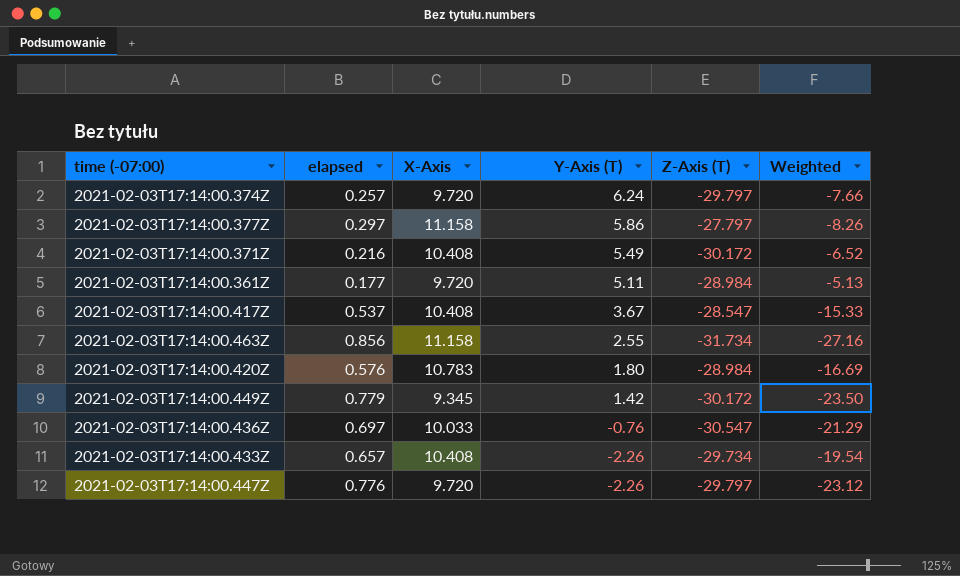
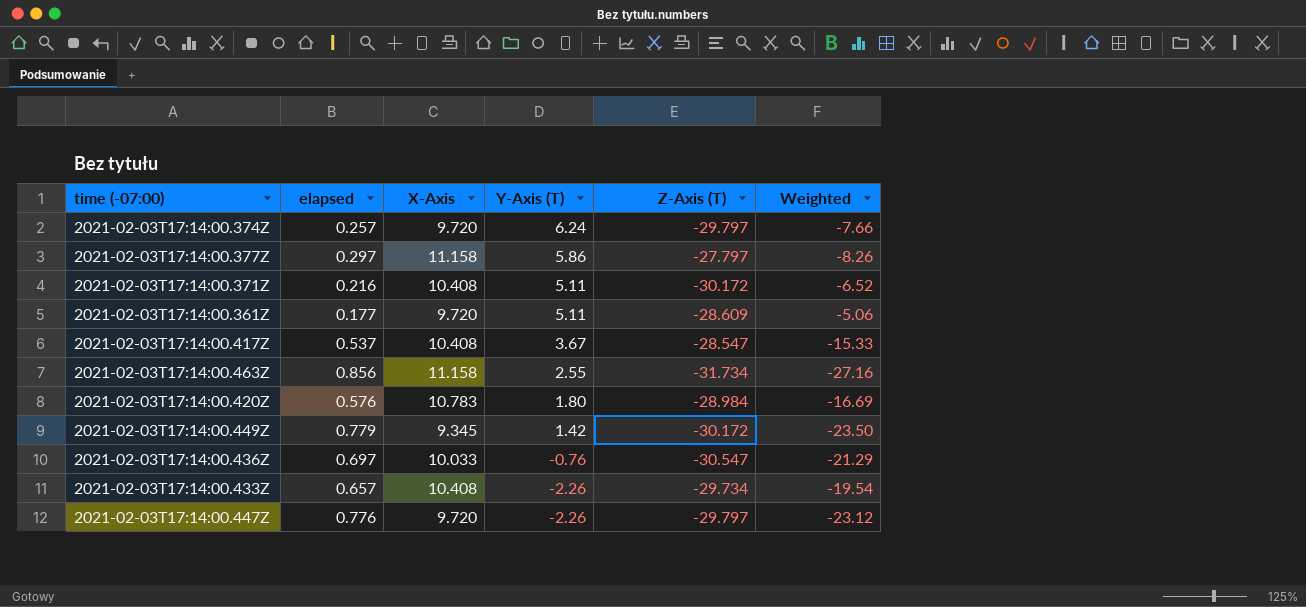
2021-02-03T17:14:00.371Z | Y-Axis (T): 5.49 -> 5.11
2021-02-03T17:14:00.361Z | Z-Axis (T): -28.984 -> -28.609
2021-02-03T17:14:00.361Z | Weighted: -5.13 -> -5.06

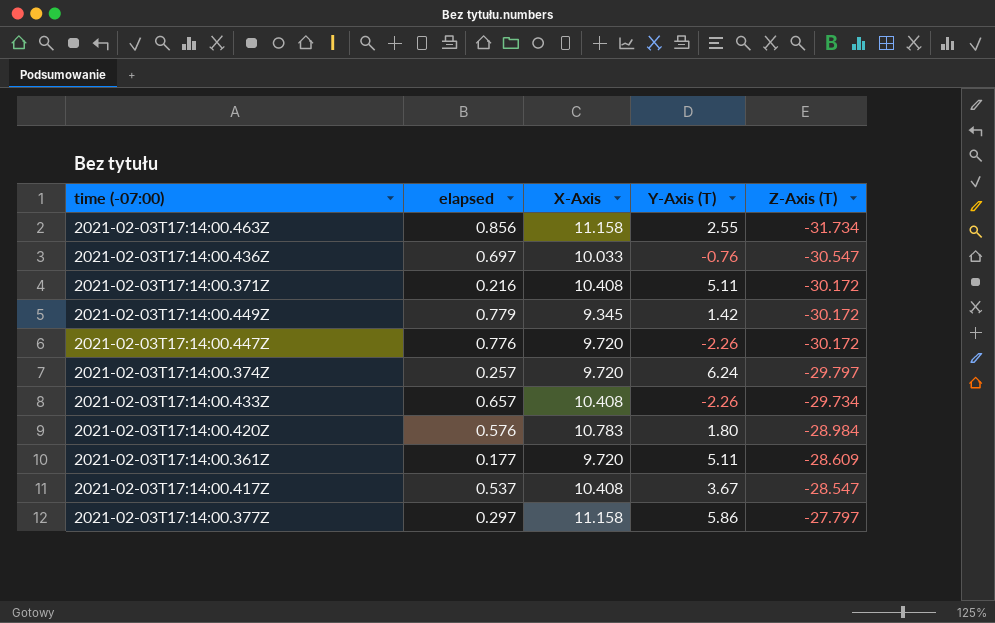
row order: Y-Axis (T) descending -> Z-Axis (T) ascending
column Weighted | formula: [elapsed] * [Z-Axis (T)] -> none
2021-02-03T17:14:00.447Z | Z-Axis (T): -29.797 -> -30.172

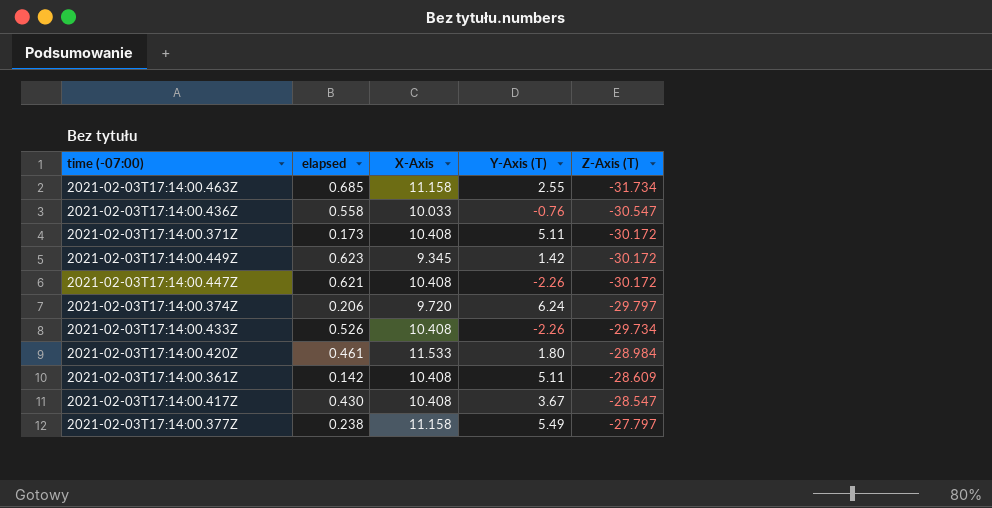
2021-02-03T17:14:00.463Z | elapsed: 0.856 -> 0.685
2021-02-03T17:14:00.436Z | elapsed: 0.697 -> 0.558
2021-02-03T17:14:00.371Z | elapsed: 0.216 -> 0.173
2021-02-03T17:14:00.449Z | elapsed: 0.779 -> 0.623
2021-02-03T17:14:00.447Z | elapsed: 0.776 -> 0.621
2021-02-03T17:14:00.447Z | X-Axis: 9.720 -> 10.408
2021-02-03T17:14:00.374Z | elapsed: 0.257 -> 0.206
2021-02-03T17:14:00.433Z | elapsed: 0.657 -> 0.526
2021-02-03T17:14:00.420Z | elapsed: 0.576 -> 0.461
2021-02-03T17:14:00.420Z | X-Axis: 10.783 -> 11.533
2021-02-03T17:14:00.361Z | elapsed: 0.177 -> 0.142
2021-02-03T17:14:00.361Z | X-Axis: 9.720 -> 10.408
2021-02-03T17:14:00.417Z | elapsed: 0.537 -> 0.430
2021-02-03T17:14:00.377Z | elapsed: 0.297 -> 0.238
2021-02-03T17:14:00.377Z | Y-Axis (T): 5.86 -> 5.49

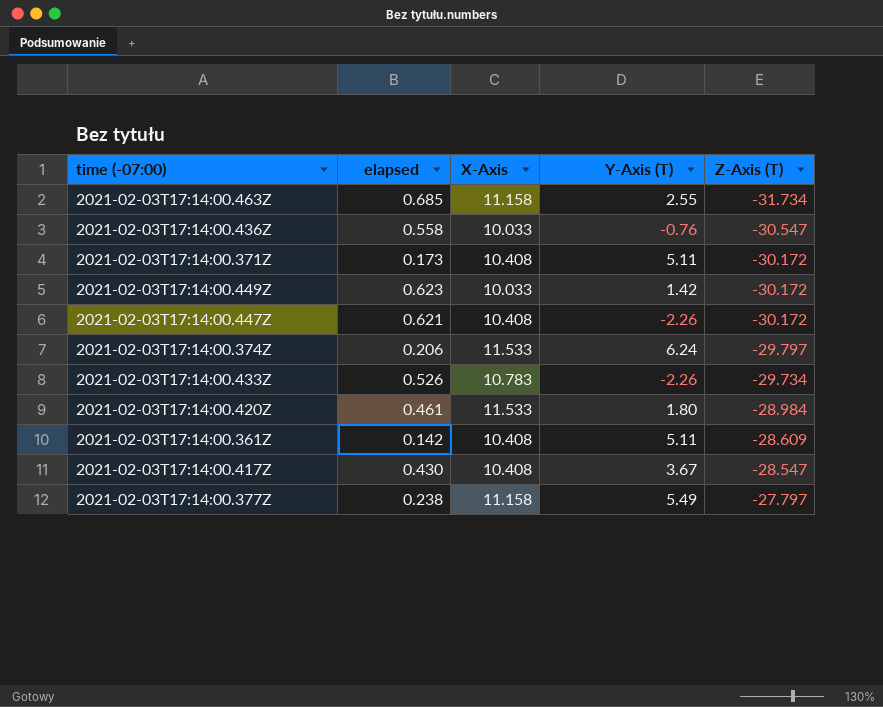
2021-02-03T17:14:00.449Z | X-Axis: 9.345 -> 10.033
2021-02-03T17:14:00.374Z | X-Axis: 9.720 -> 11.533
2021-02-03T17:14:00.433Z | X-Axis: 10.408 -> 10.783

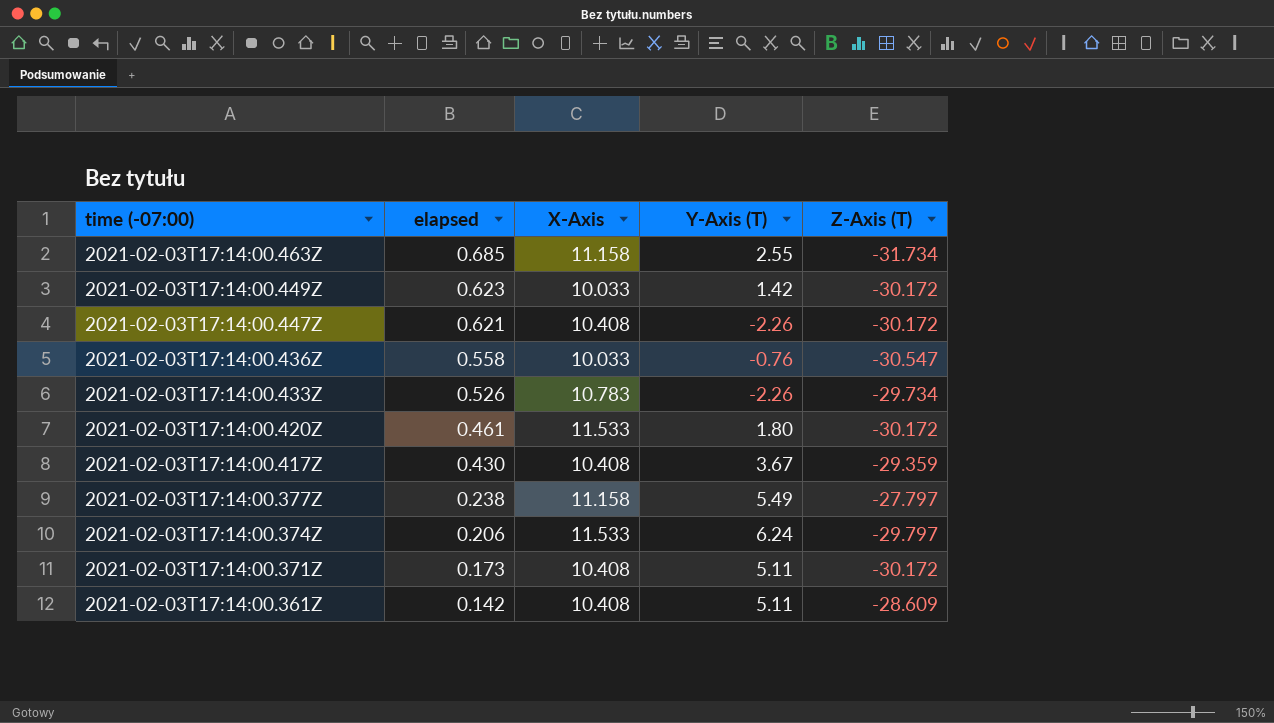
row order: Z-Axis (T) ascending -> time (-07:00) descending
2021-02-03T17:14:00.420Z | Z-Axis (T): -28.984 -> -30.172
2021-02-03T17:14:00.417Z | Z-Axis (T): -28.547 -> -29.359

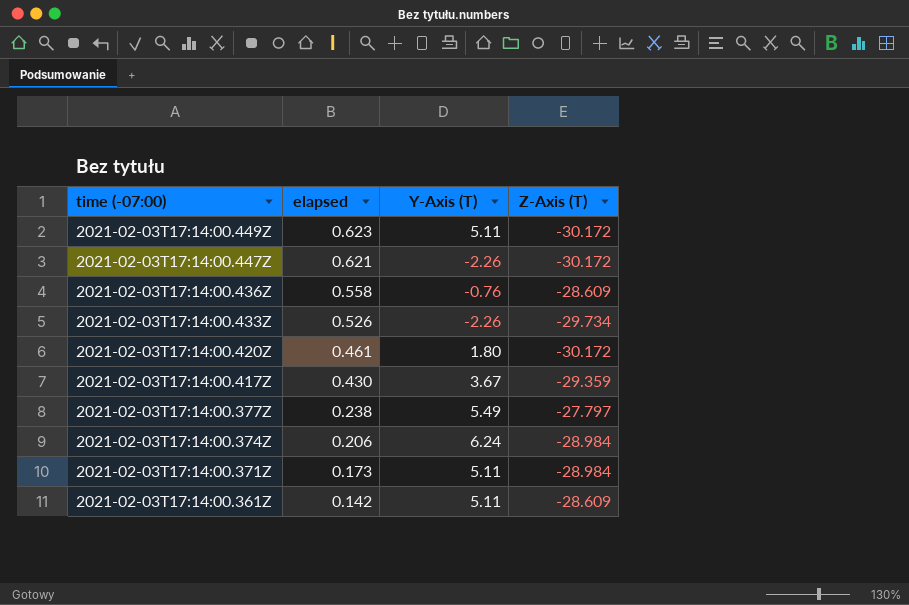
column X-Axis | position: 3 -> none
row 2021-02-03T17:14:00.463Z: 0.685 | 11.158 | 2.55 | -31.734 -> none
2021-02-03T17:14:00.449Z | Y-Axis (T): 1.42 -> 5.11
2021-02-03T17:14:00.436Z | Z-Axis (T): -30.547 -> -28.609
2021-02-03T17:14:00.374Z | Z-Axis (T): -29.797 -> -28.984
2021-02-03T17:14:00.371Z | Z-Axis (T): -30.172 -> -28.984

